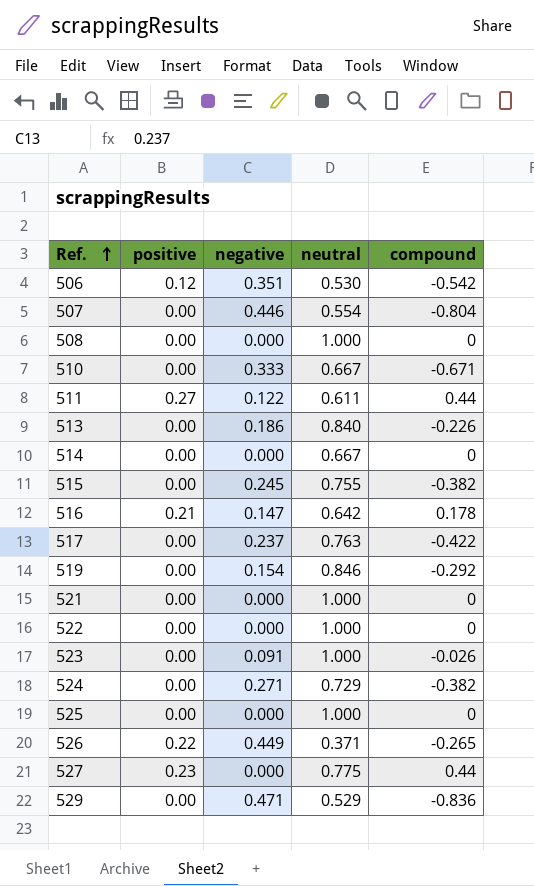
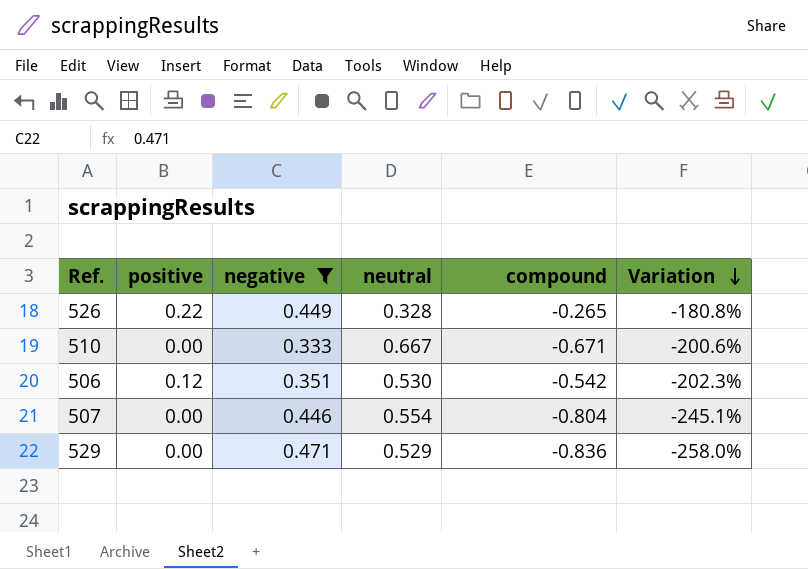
filter: none -> negative >= 0.333
row order: Ref. ascending -> Variation descending
column Variation | formula: none -> ([compound] - [neutral]) / [neutral]
526 | neutral: 0.371 -> 0.328

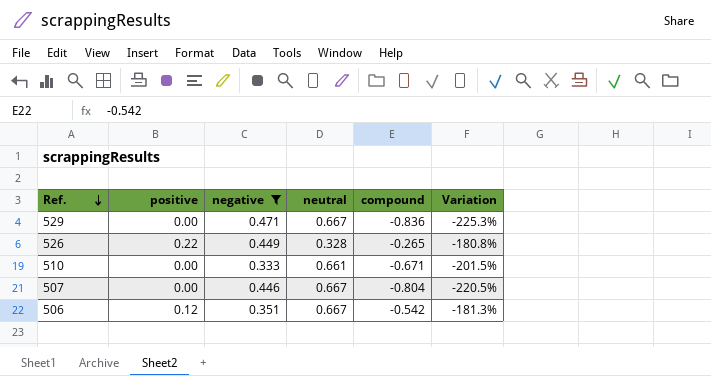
row order: Variation descending -> Ref. descending
529 | neutral: 0.529 -> 0.667
529 | Variation: -258.0% -> -225.3%
510 | neutral: 0.667 -> 0.661
510 | Variation: -200.6% -> -201.5%
507 | neutral: 0.554 -> 0.667
507 | Variation: -245.1% -> -220.5%
506 | neutral: 0.530 -> 0.667
506 | Variation: -202.3% -> -181.3%

